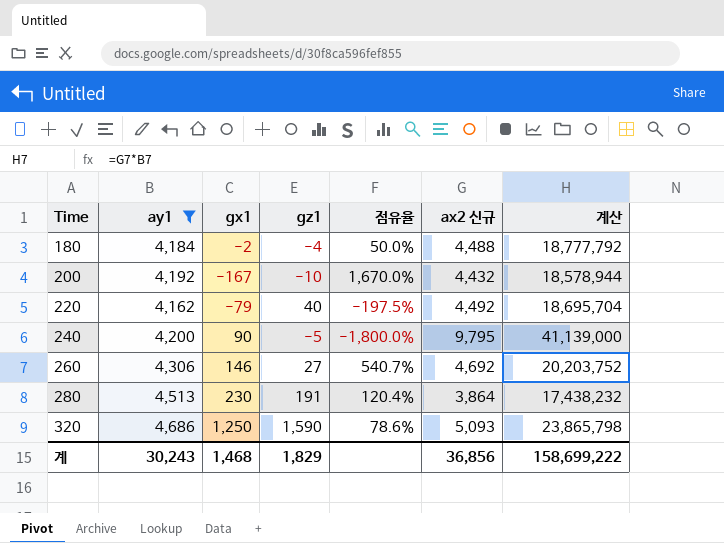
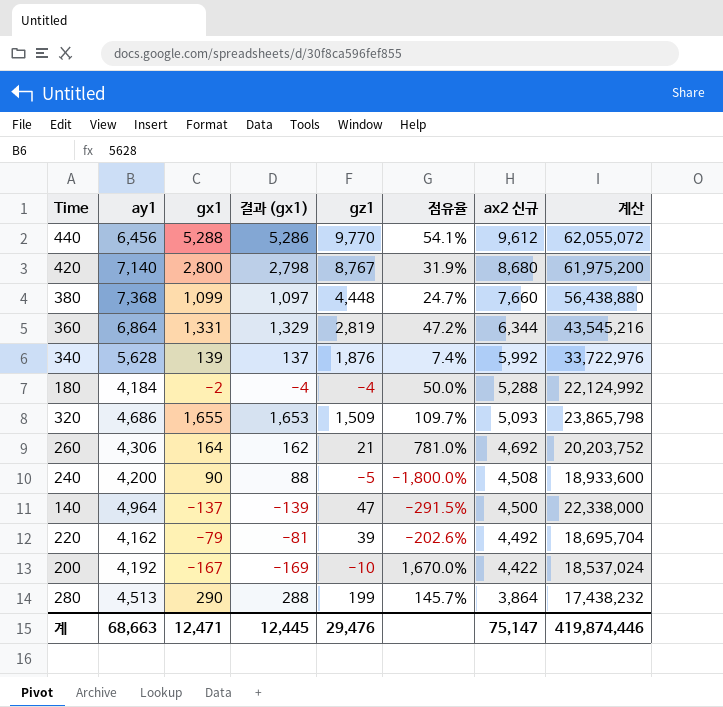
filter: ay1 <= 4,686 -> none
row order: Time ascending -> ax2 신규 descending
column 결과 (gx1) | formula: none -> [gx1] - 2
180 | ax2 신규: 4,488 -> 5,288
180 | 계산: 18,777,792 -> 22,124,992
320 | gx1: 1,250 -> 1,655
320 | gz1: 1,590 -> 1,509
320 | 점유율: 78.6% -> 109.7%
260 | gx1: 146 -> 164
260 | gz1: 27 -> 21
260 | 점유율: 540.7% -> 781.0%
240 | ax2 신규: 9,795 -> 4,508
240 | 계산: 41,139,000 -> 18,933,600
220 | gz1: 40 -> 39
220 | 점유율: -197.5% -> -202.6%
200 | ax2 신규: 4,432 -> 4,422
200 | 계산: 18,578,944 -> 18,537,024
280 | gx1: 230 -> 290
280 | gz1: 191 -> 199
280 | 점유율: 120.4% -> 145.7%
계 | ay1: 30,243 -> 68,663
계 | gx1: 1,468 -> 12,471
계 | gz1: 1,829 -> 29,476
계 | ax2 신규: 36,856 -> 75,147
계 | 계산: 158,699,222 -> 419,874,446

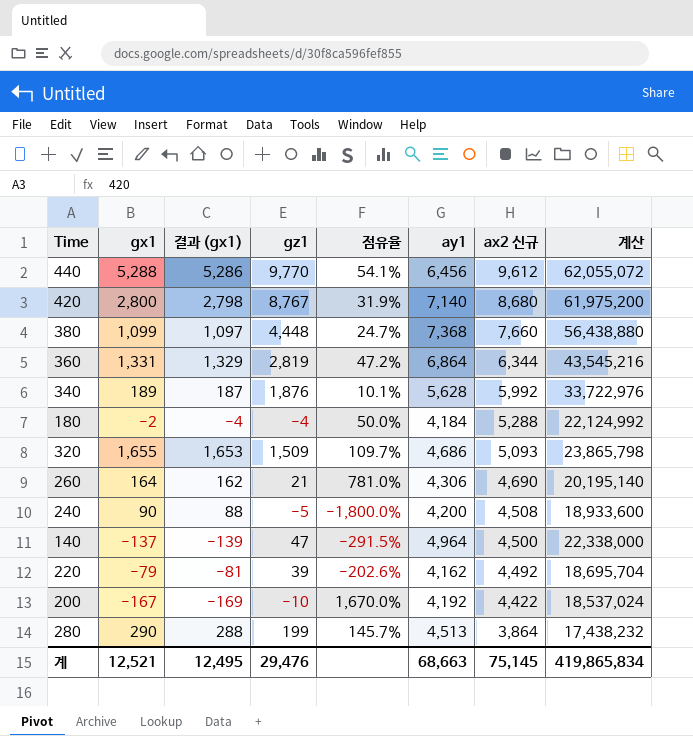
column ay1 | position: 2 -> 6
340 | gx1: 139 -> 189
340 | 결과 (gx1): 137 -> 187
340 | 점유율: 7.4% -> 10.1%
260 | ax2 신규: 4,692 -> 4,690
260 | 계산: 20,203,752 -> 20,195,140
계 | gx1: 12,471 -> 12,521
계 | 결과 (gx1): 12,445 -> 12,495
계 | ax2 신규: 75,147 -> 75,145
계 | 계산: 419,874,446 -> 419,865,834

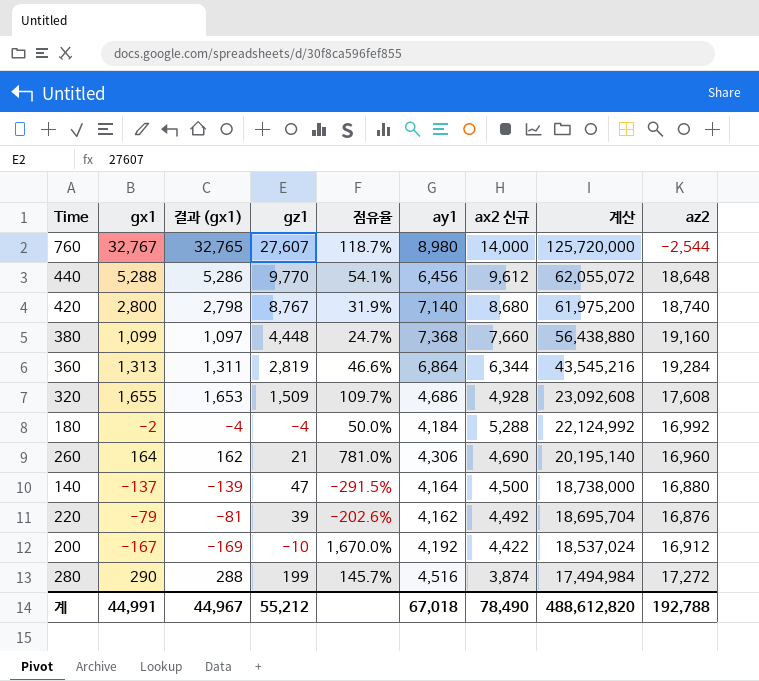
row order: ax2 신규 descending -> 계산 descending
column az2 | position: none -> 9
row 340: 189 | 187 | 1,876 | 10.1% | 5,628 | 5,992 | 33,722,976 -> none
row 240: 90 | 88 | -5 | -1,800.0% | 4,200 | 4,508 | 18,933,600 -> none
row 760: none -> 32,767 | 32,765 | 27,607 | 118.7% | 8,980 | 14,000 | 125,720,000 | -2,544
360 | gx1: 1,331 -> 1,313
360 | 결과 (gx1): 1,329 -> 1,311
360 | 점유율: 47.2% -> 46.6%
320 | ax2 신규: 5,093 -> 4,928
320 | 계산: 23,865,798 -> 23,092,608
140 | ay1: 4,964 -> 4,164
140 | 계산: 22,338,000 -> 18,738,000
280 | ay1: 4,513 -> 4,516
280 | ax2 신규: 3,864 -> 3,874
280 | 계산: 17,438,232 -> 17,494,984
계 | gx1: 12,521 -> 44,991
계 | 결과 (gx1): 12,495 -> 44,967
계 | gz1: 29,476 -> 55,212
계 | ay1: 68,663 -> 67,018
계 | ax2 신규: 75,145 -> 78,490
계 | 계산: 419,865,834 -> 488,612,820

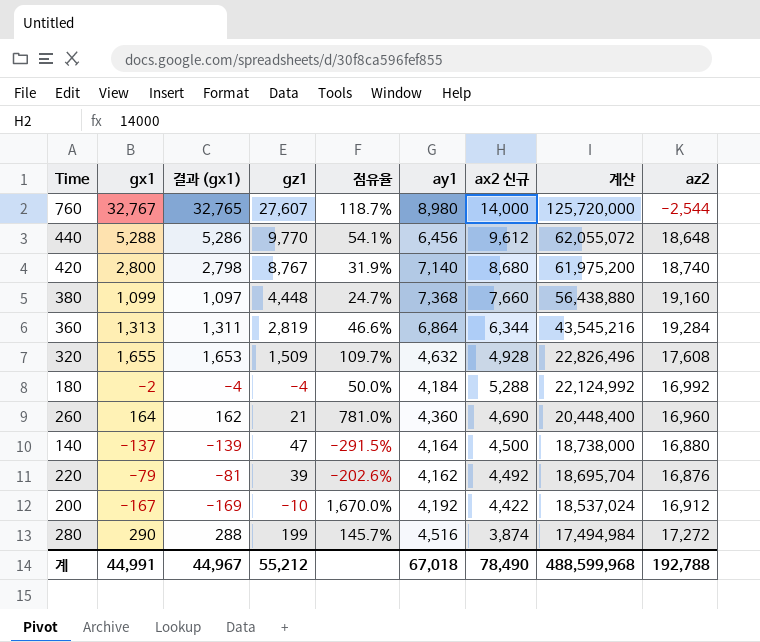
320 | ay1: 4,686 -> 4,632
320 | 계산: 23,092,608 -> 22,826,496
260 | ay1: 4,306 -> 4,360
260 | 계산: 20,195,140 -> 20,448,400
계 | 계산: 488,612,820 -> 488,599,968

